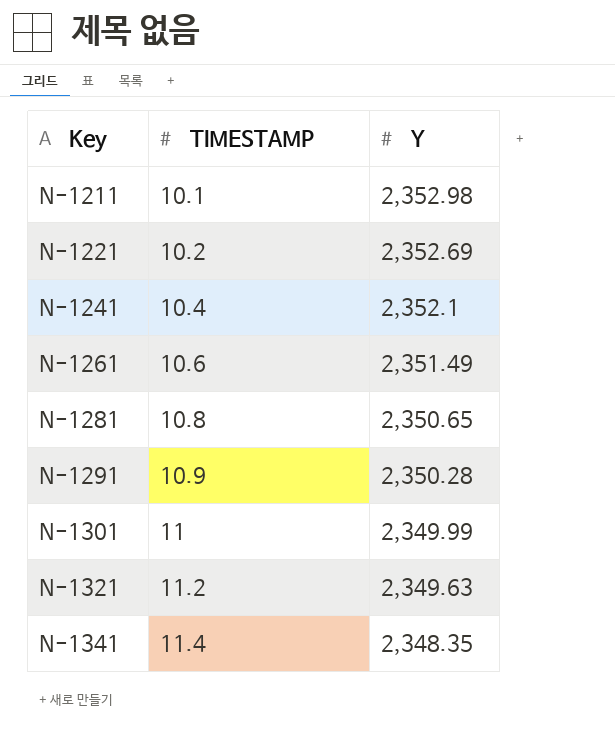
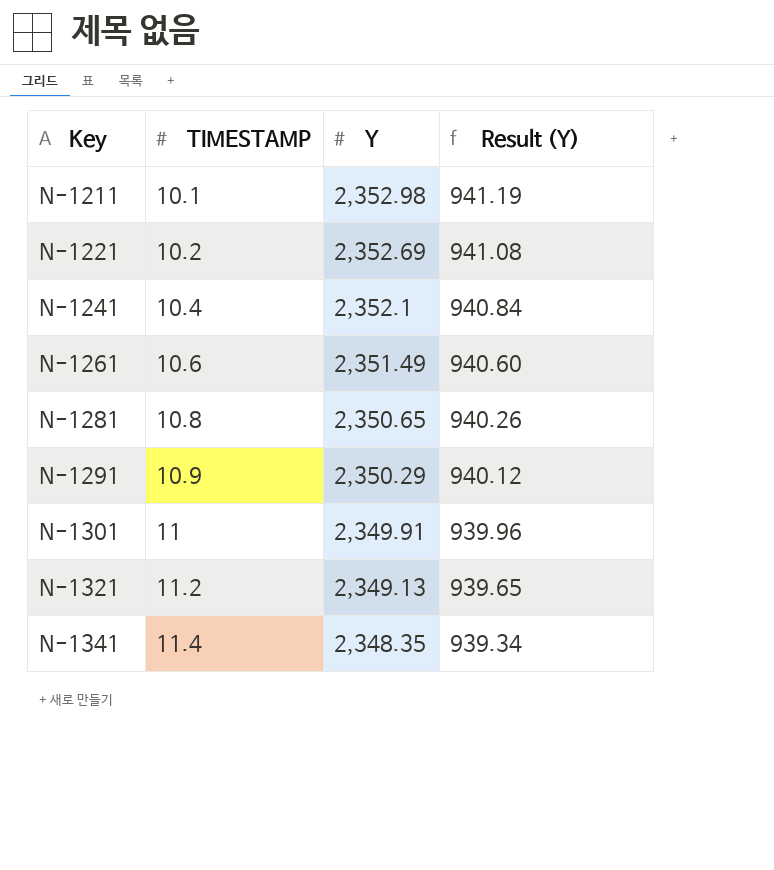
column Result (Y) | formula: none -> [Y] * 0.4
N-1291 | Y: 2,350.28 -> 2,350.29
N-1301 | Y: 2,349.99 -> 2,349.91
N-1321 | Y: 2,349.63 -> 2,349.13

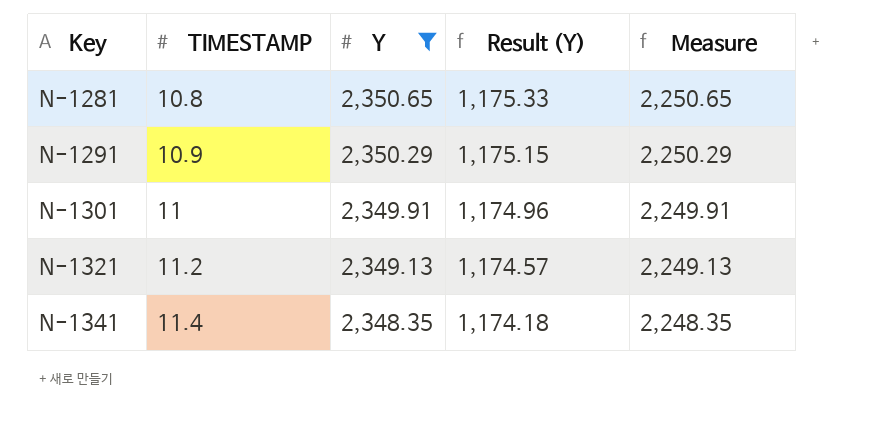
filter: none -> Y <= 2,350.65
column Result (Y) | formula: [Y] * 0.4 -> [Y] * 0.5
column Measure | formula: none -> [Y] - 100

